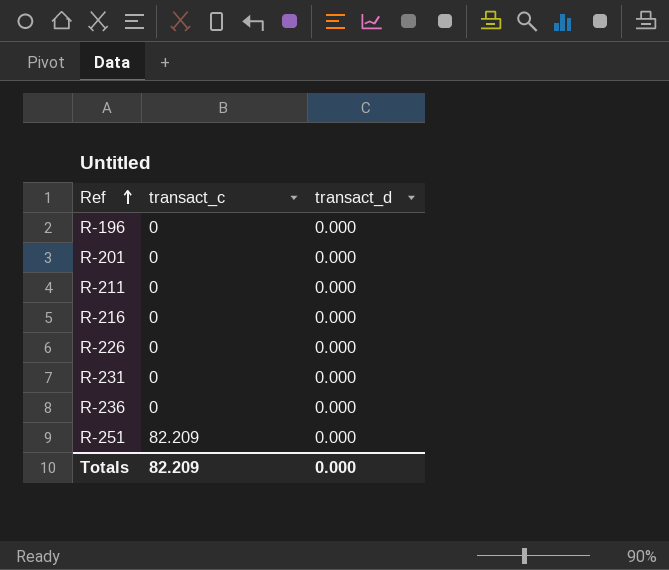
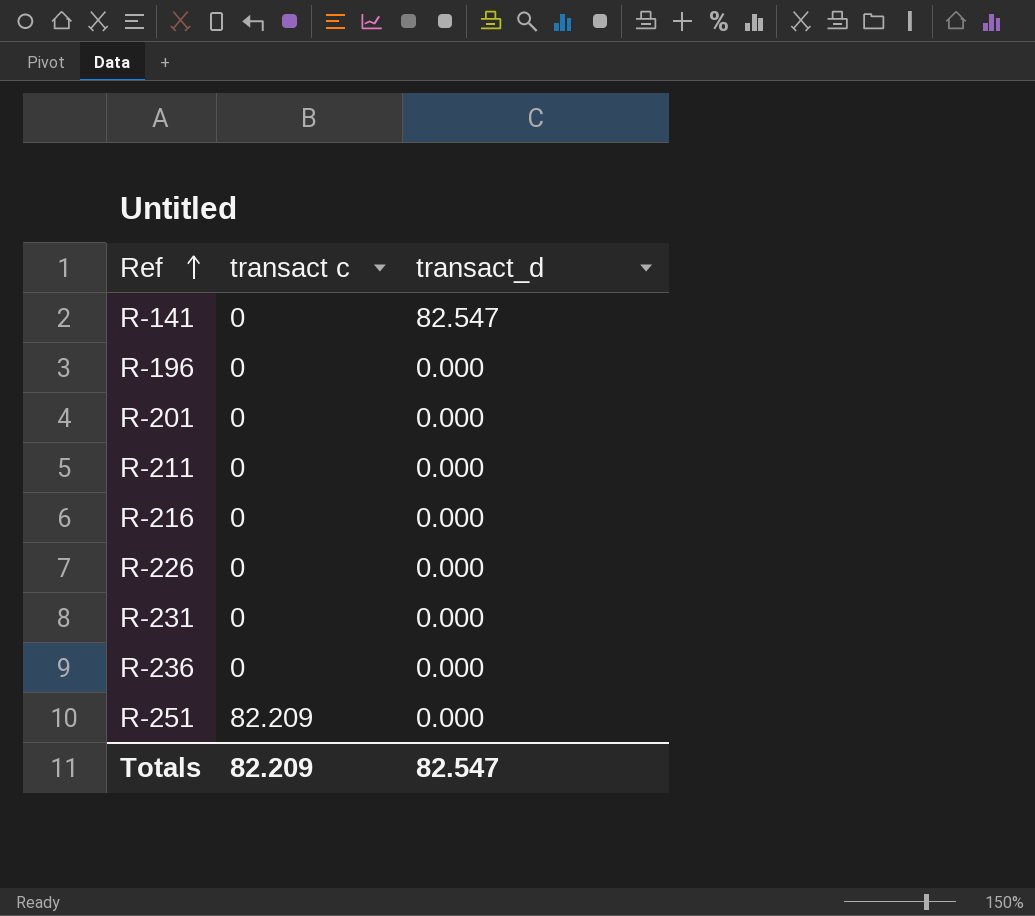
column name: transact_c -> transact c
row R-141: none -> 0 | 82.547
Totals | transact_d: 0.000 -> 82.547

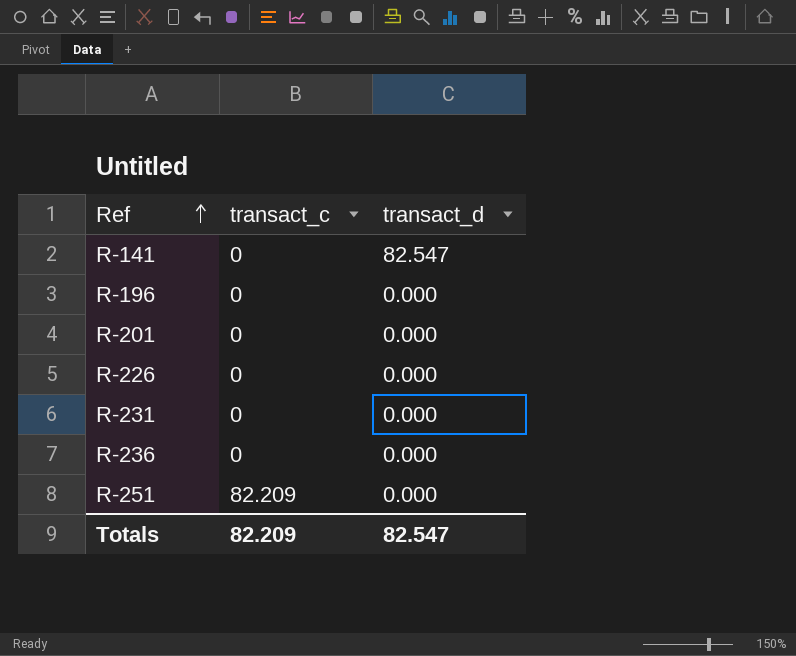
column name: transact c -> transact_c
row R-211: 0 | 0.000 -> none
row R-216: 0 | 0.000 -> none

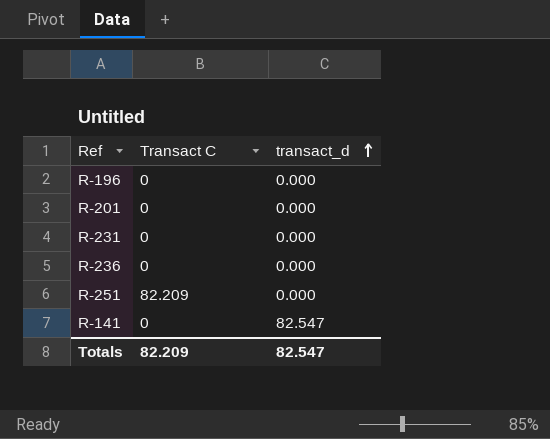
row order: Ref ascending -> transact_d ascending
column name: transact_c -> Transact C
row R-226: 0 | 0.000 -> none

